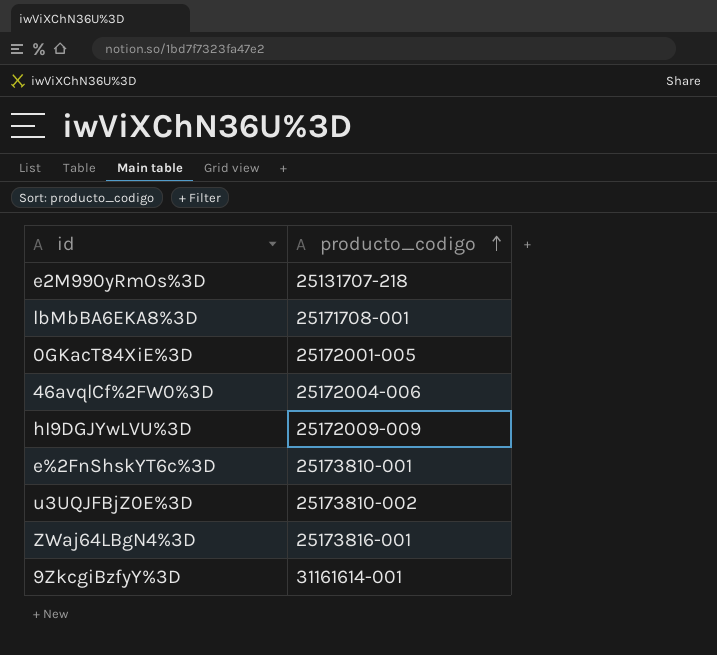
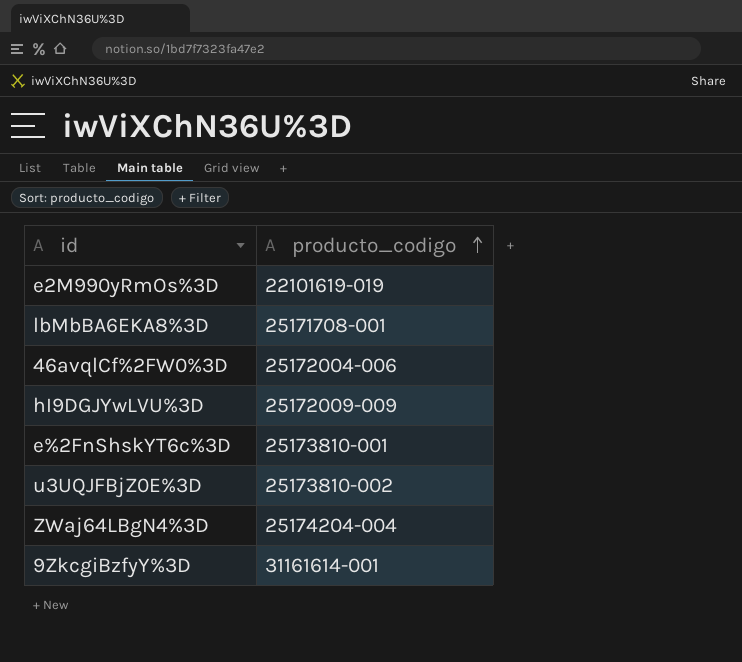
row 0GKacT84XiE%3D: 25172001-005 -> none
e2M990yRmOs%3D | producto_codigo: 25131707-218 -> 22101619-019
ZWaj64LBgN4%3D | producto_codigo: 25173816-001 -> 25174204-004

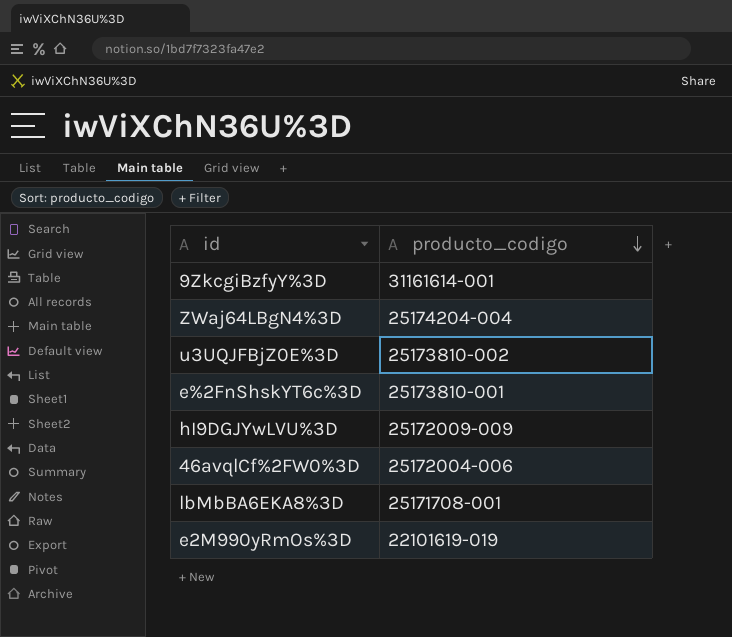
row order: producto_codigo ascending -> producto_codigo descending

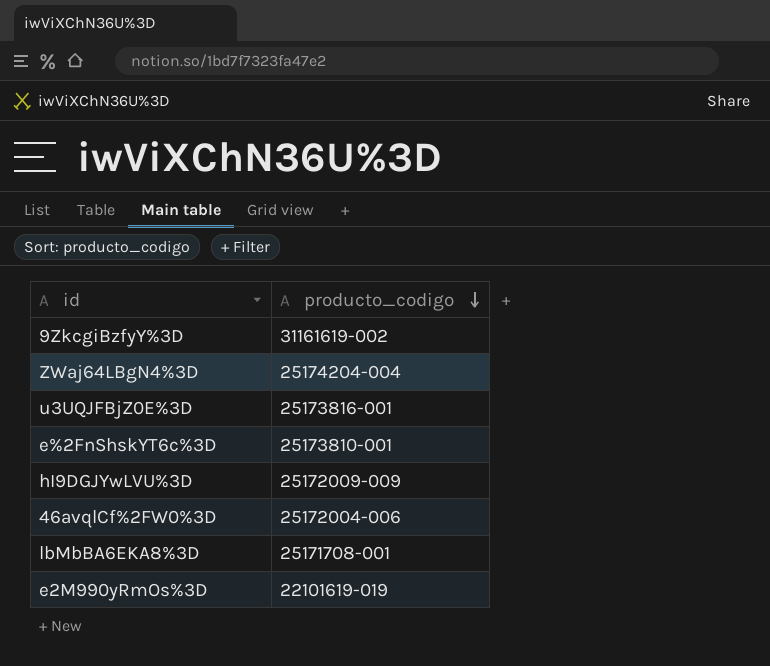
9ZkcgiBzfyY%3D | producto_codigo: 31161614-001 -> 31161619-002
u3UQJFBjZ0E%3D | producto_codigo: 25173810-002 -> 25173816-001

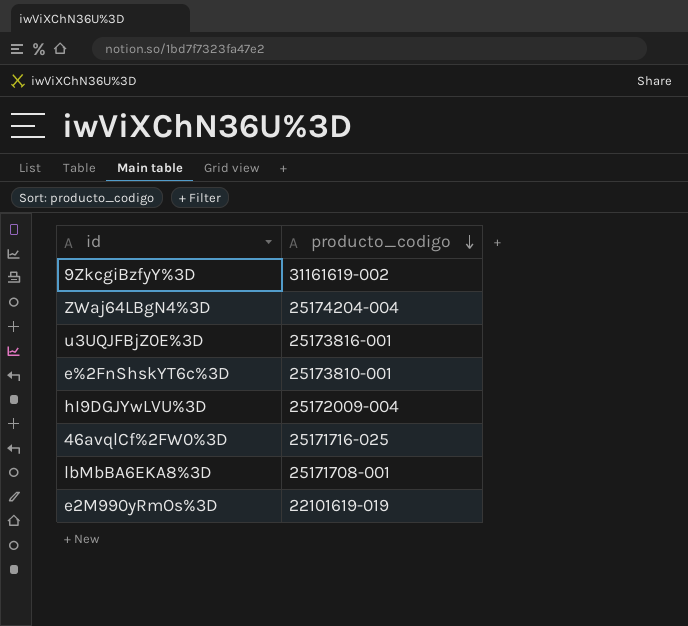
hI9DGJYwLVU%3D | producto_codigo: 25172009-009 -> 25172009-004
46avqlCf%2FW0%3D | producto_codigo: 25172004-006 -> 25171716-025

